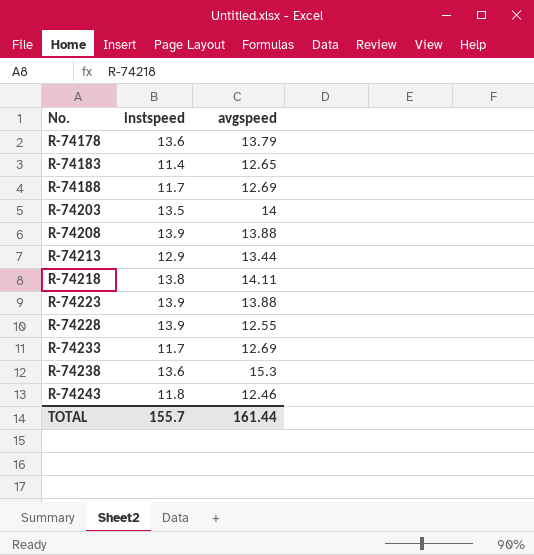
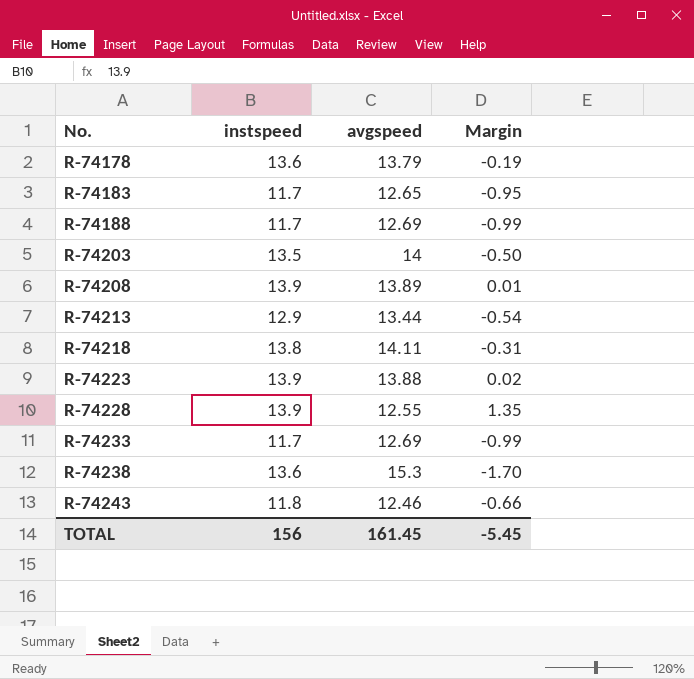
column Margin | formula: none -> [instspeed] - [avgspeed]
R-74183 | instspeed: 11.4 -> 11.7
R-74208 | avgspeed: 13.88 -> 13.89
TOTAL | instspeed: 155.7 -> 156
TOTAL | avgspeed: 161.44 -> 161.45

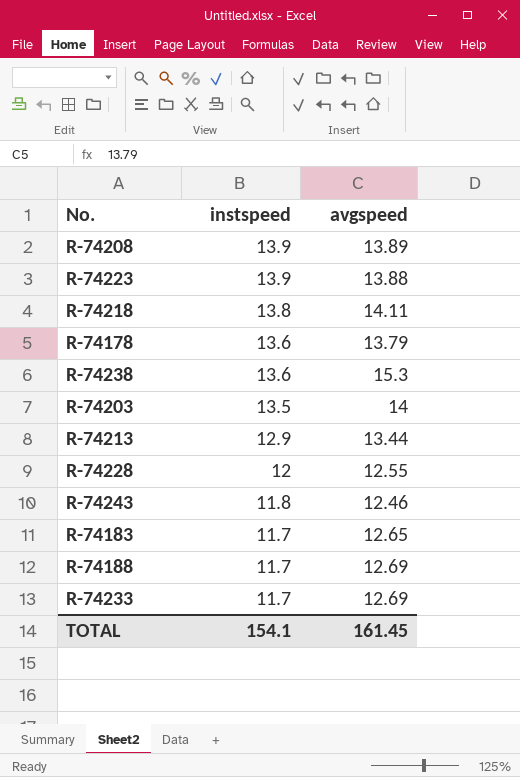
row order: No. ascending -> instspeed descending
column Margin | formula: [instspeed] - [avgspeed] -> none
R-74228 | instspeed: 13.9 -> 12
TOTAL | instspeed: 156 -> 154.1

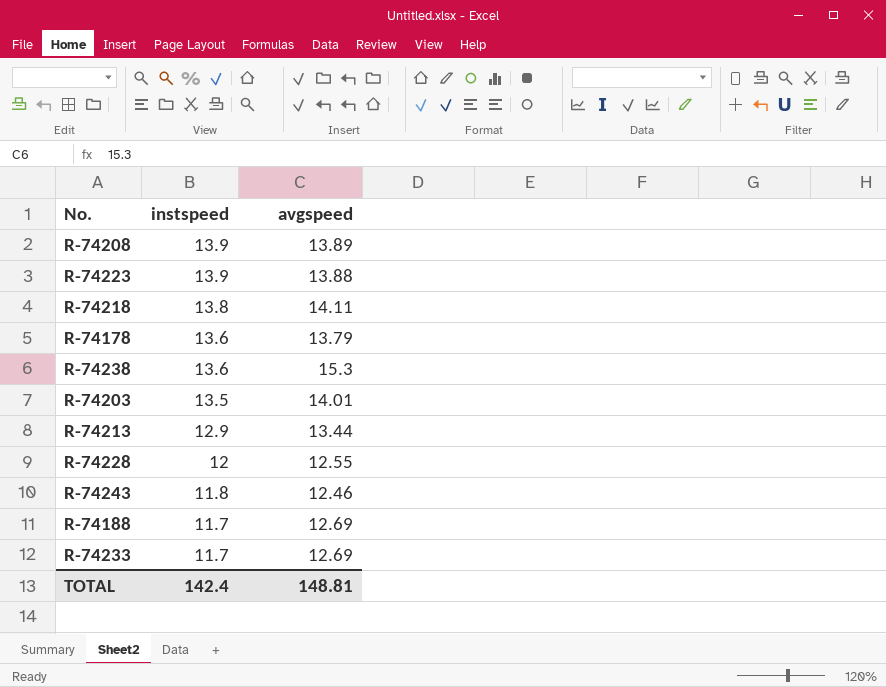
row R-74183: 11.7 | 12.65 -> none
R-74203 | avgspeed: 14 -> 14.01
TOTAL | instspeed: 154.1 -> 142.4
TOTAL | avgspeed: 161.45 -> 148.81

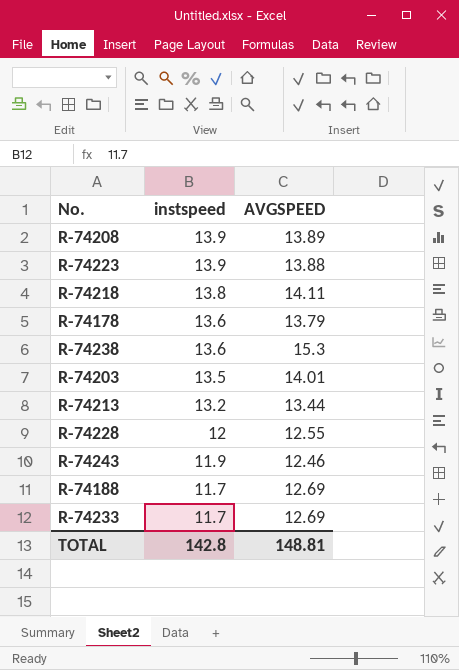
column name: avgspeed -> AVGSPEED
R-74213 | instspeed: 12.9 -> 13.2
R-74243 | instspeed: 11.8 -> 11.9
TOTAL | instspeed: 142.4 -> 142.8

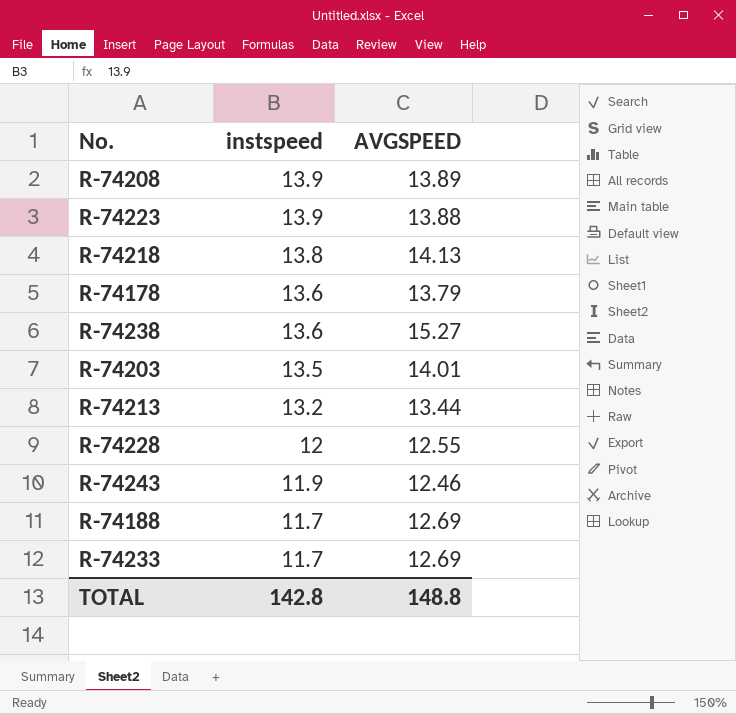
R-74218 | AVGSPEED: 14.11 -> 14.13
R-74238 | AVGSPEED: 15.3 -> 15.27
TOTAL | AVGSPEED: 148.81 -> 148.8

